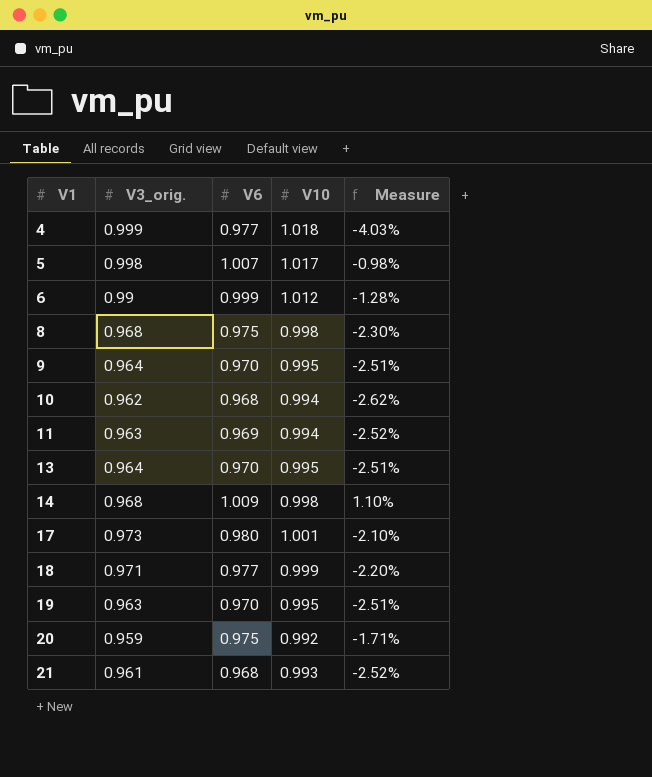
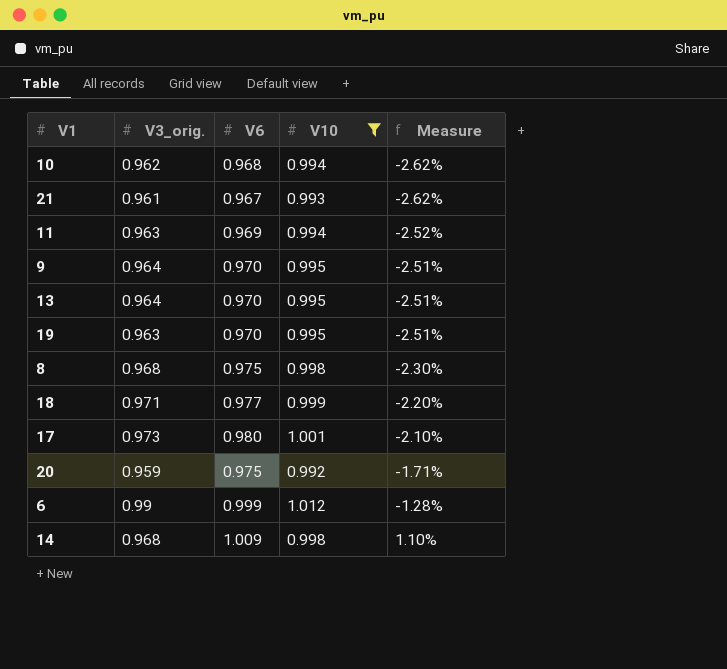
filter: none -> V10 <= 1.012
row order: V1 ascending -> Measure ascending
21 | V6: 0.968 -> 0.967
21 | Measure: -2.52% -> -2.62%

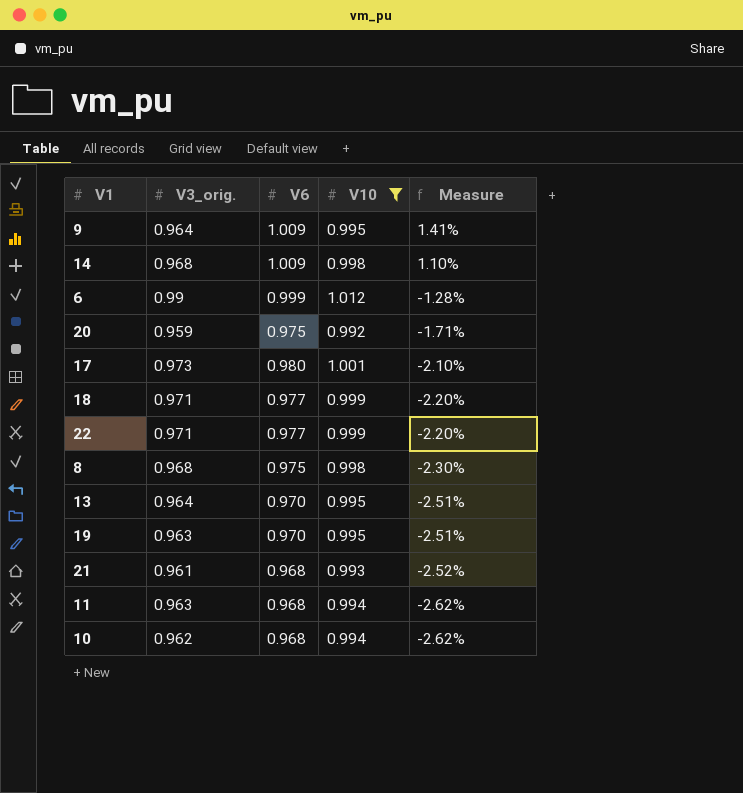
row order: Measure ascending -> Measure descending
9 | V6: 0.970 -> 1.009
9 | Measure: -2.51% -> 1.41%
row 22: none -> 0.971 | 0.977 | 0.999 | -2.20%
21 | V6: 0.967 -> 0.968
21 | Measure: -2.62% -> -2.52%
11 | V6: 0.969 -> 0.968
11 | Measure: -2.52% -> -2.62%

